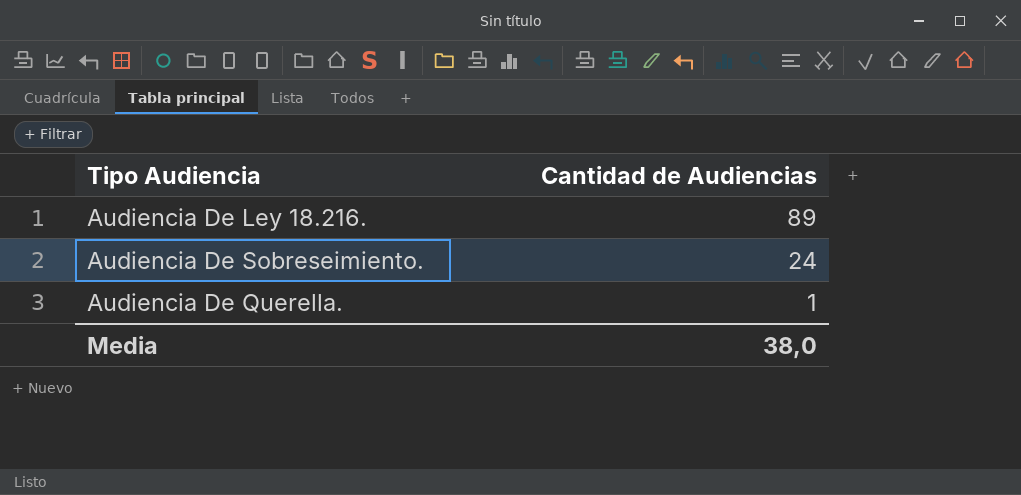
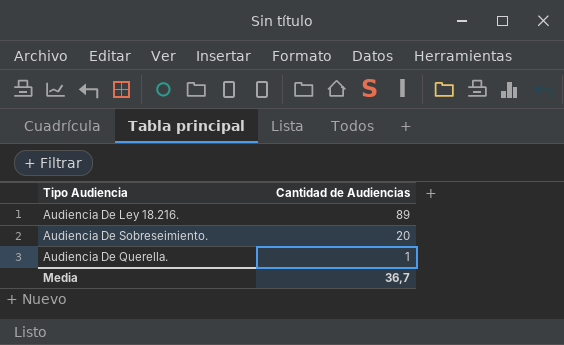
Audiencia De Sobreseimiento. | Cantidad de Audiencias: 24 -> 20
Media | Cantidad de Audiencias: 38,0 -> 36,7

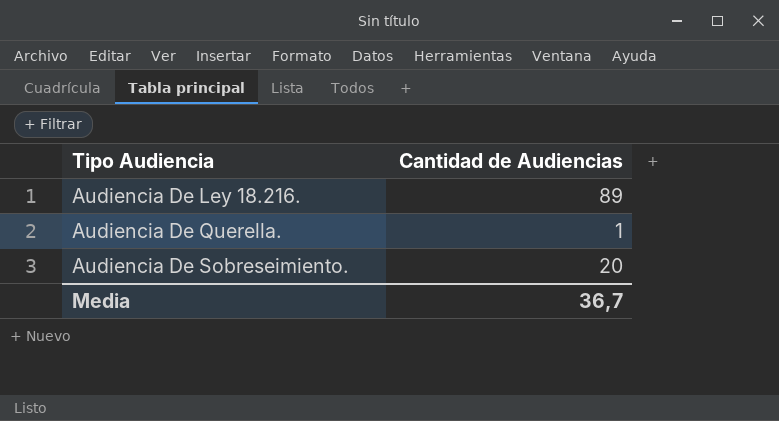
row order: Cantidad de Audiencias descending -> Tipo Audiencia ascending

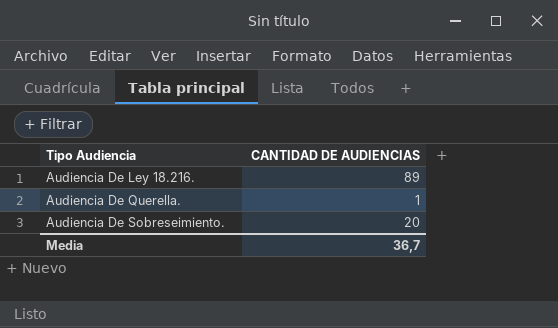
column name: Cantidad de Audiencias -> CANTIDAD DE AUDIENCIAS

